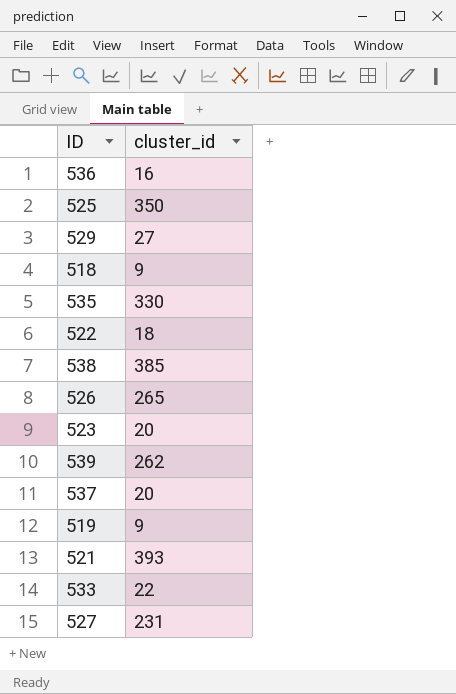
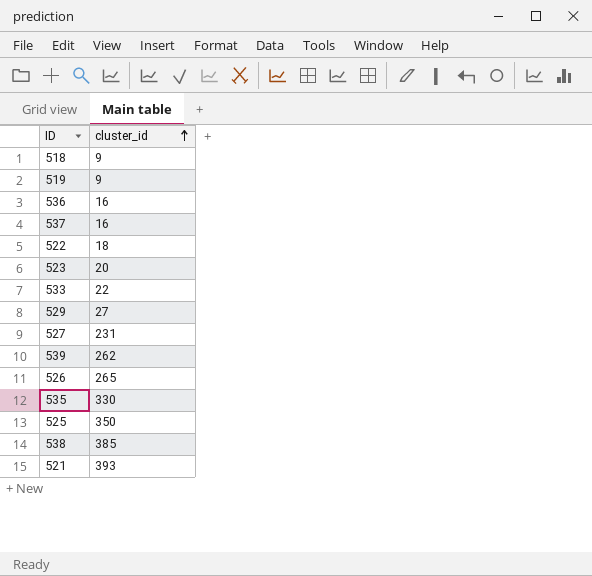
row order: none -> cluster_id ascending
537 | cluster_id: 20 -> 16

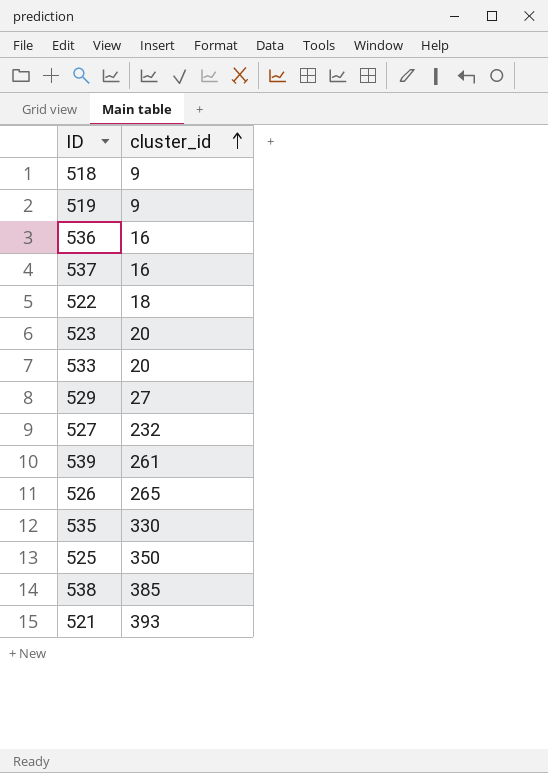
533 | cluster_id: 22 -> 20
527 | cluster_id: 231 -> 232
539 | cluster_id: 262 -> 261

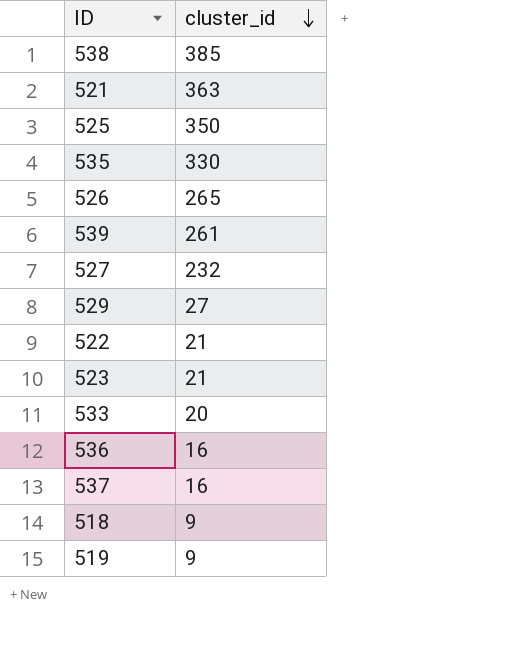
row order: cluster_id ascending -> cluster_id descending
521 | cluster_id: 393 -> 363
522 | cluster_id: 18 -> 21
523 | cluster_id: 20 -> 21

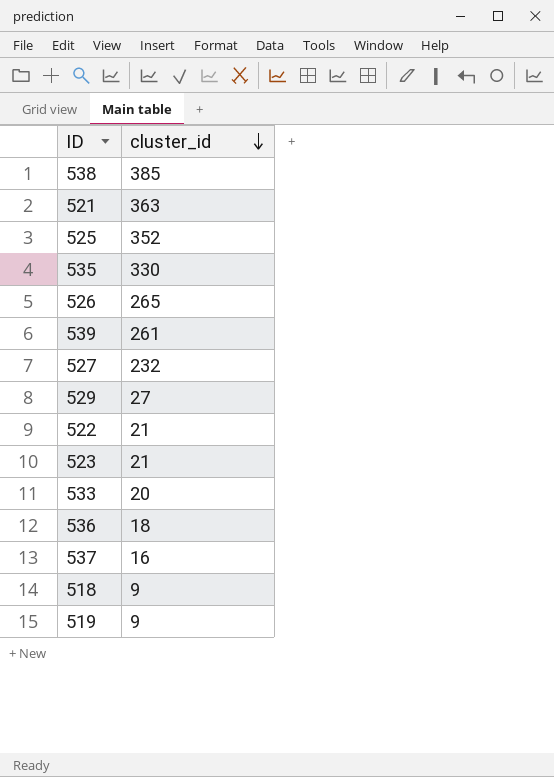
525 | cluster_id: 350 -> 352
536 | cluster_id: 16 -> 18

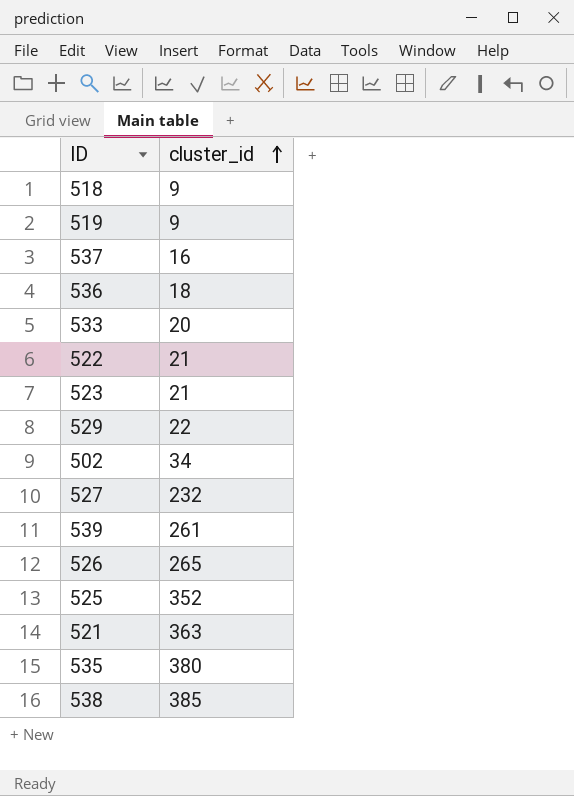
row order: cluster_id descending -> cluster_id ascending
529 | cluster_id: 27 -> 22
row 502: none -> 34
535 | cluster_id: 330 -> 380

